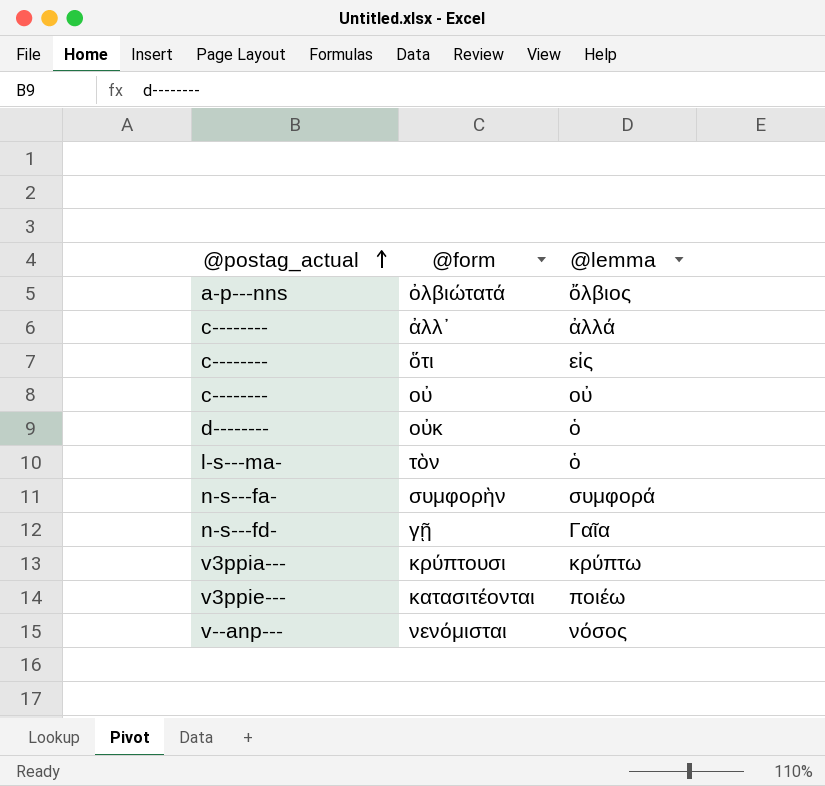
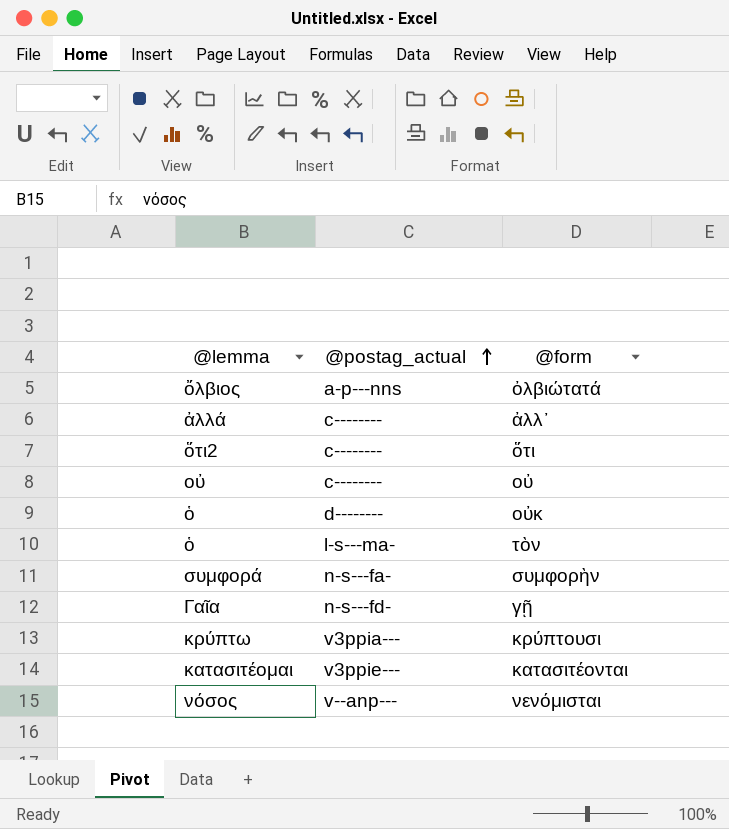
column @lemma | position: 3 -> 1
ὅτι | @lemma: εἰς -> ὅτι2
κατασιτέονται | @lemma: ποιέω -> κατασιτέομαι

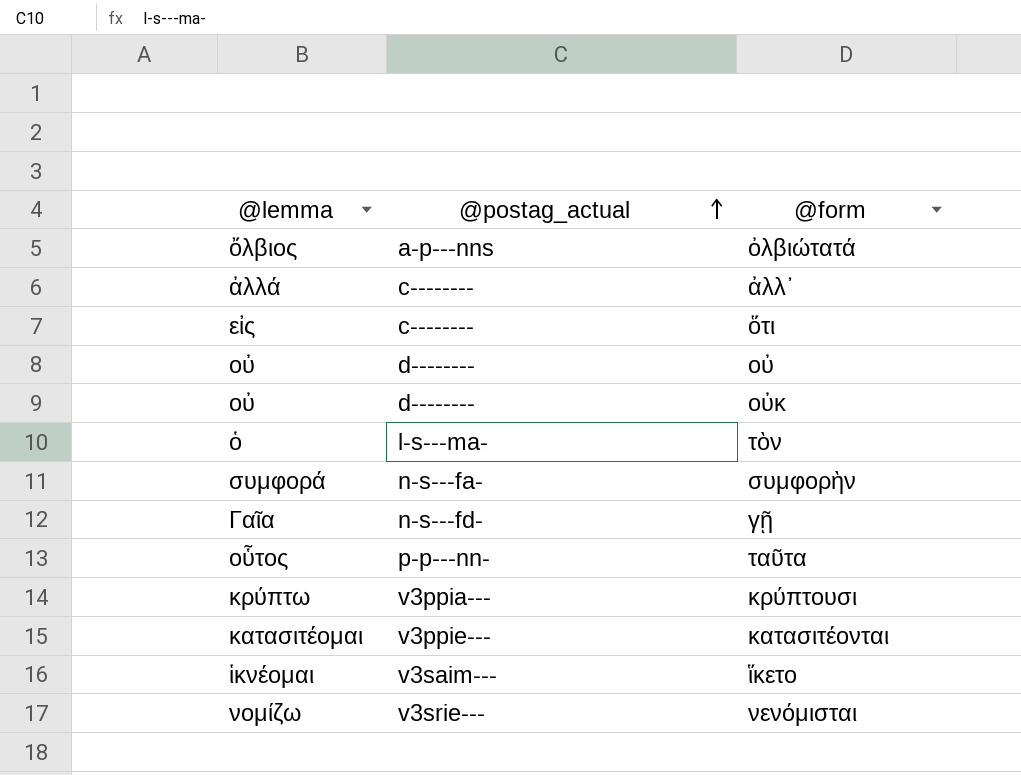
ὅτι | @lemma: ὅτι2 -> εἰς
οὐ | @postag_actual: c-------- -> d--------
οὐκ | @lemma: ὁ -> οὐ
row ταῦτα: none -> οὗτος | p-p---nn-
row ἵκετο: none -> ἱκνέομαι | v3saim---
νενόμισται | @lemma: νόσος -> νομίζω
νενόμισται | @postag_actual: v--anp--- -> v3srie---

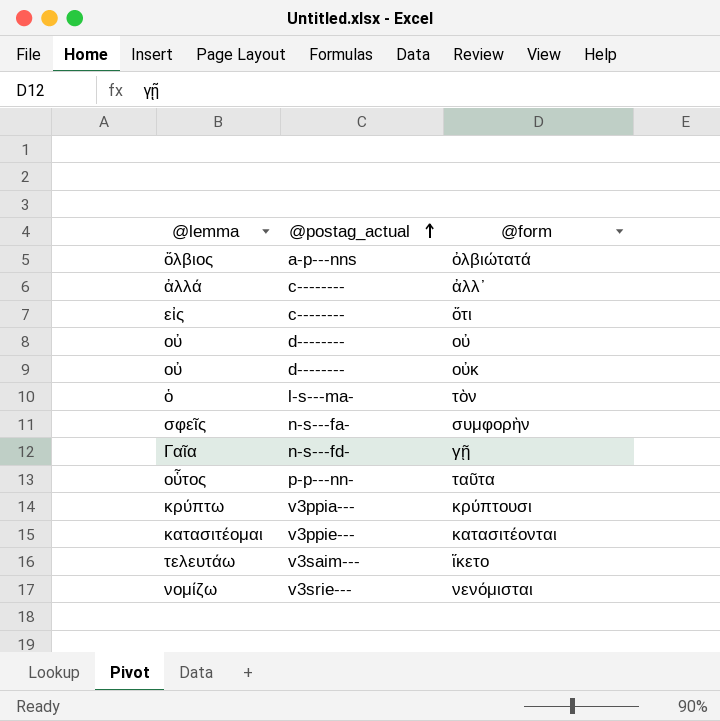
συμφορὴν | @lemma: συμφορά -> σφεῖς
ἵκετο | @lemma: ἱκνέομαι -> τελευτάω

